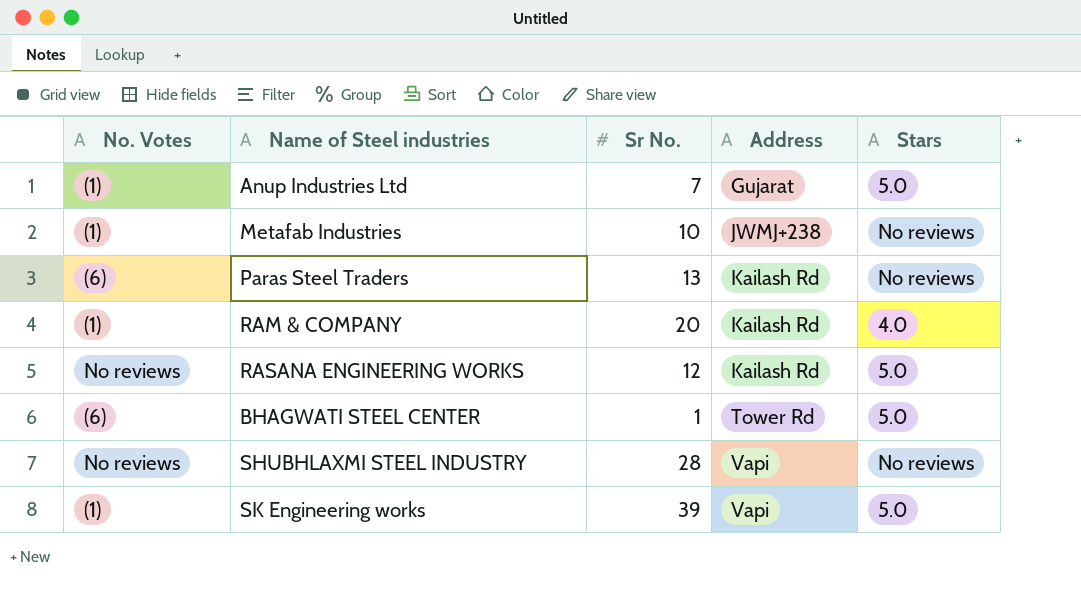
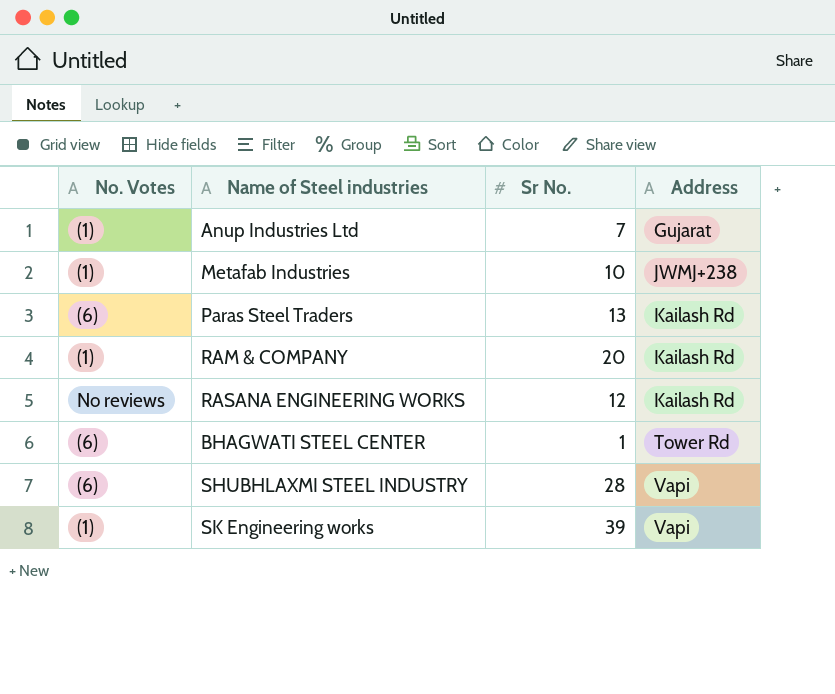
column Stars | position: 5 -> none
SHUBHLAXMI STEEL INDUSTRY | No. Votes: No reviews -> (6)

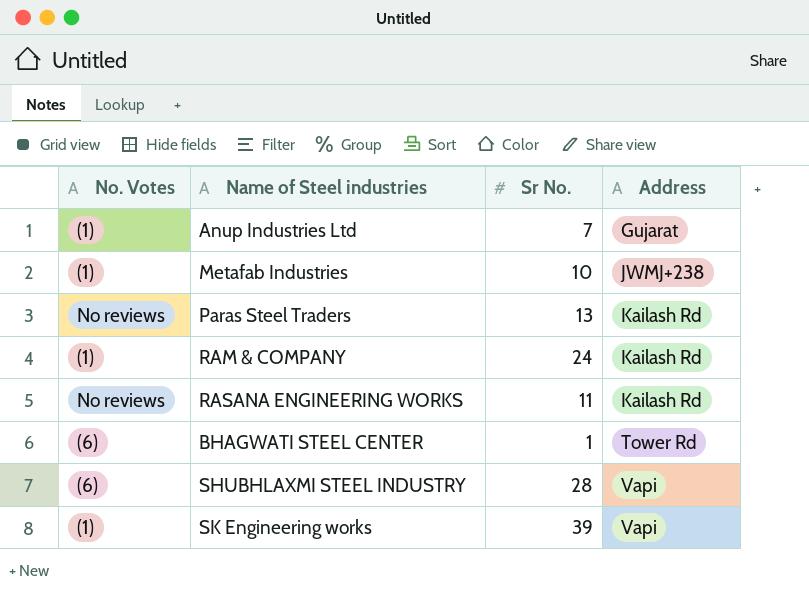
Paras Steel Traders | No. Votes: (6) -> No reviews
RAM & COMPANY | Sr No.: 20 -> 24
RASANA ENGINEERING WORKS | Sr No.: 12 -> 11

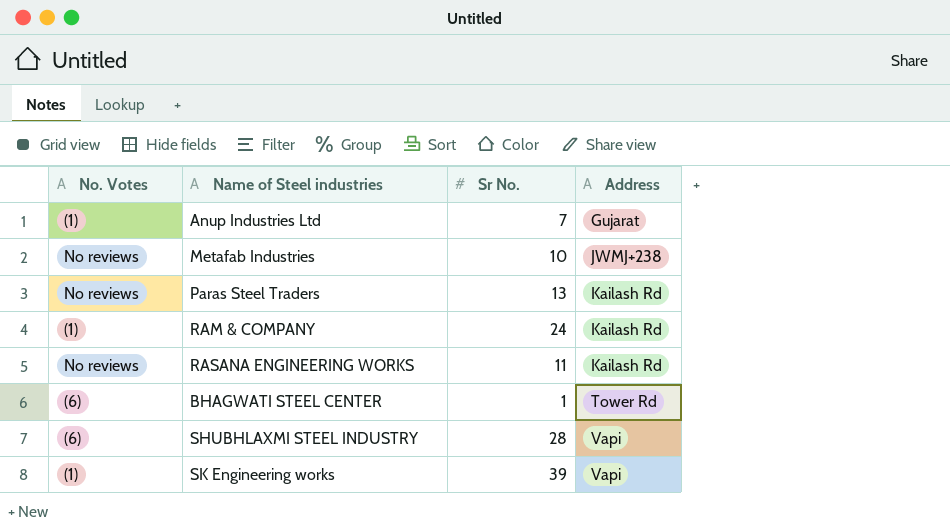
Metafab Industries | No. Votes: (1) -> No reviews

